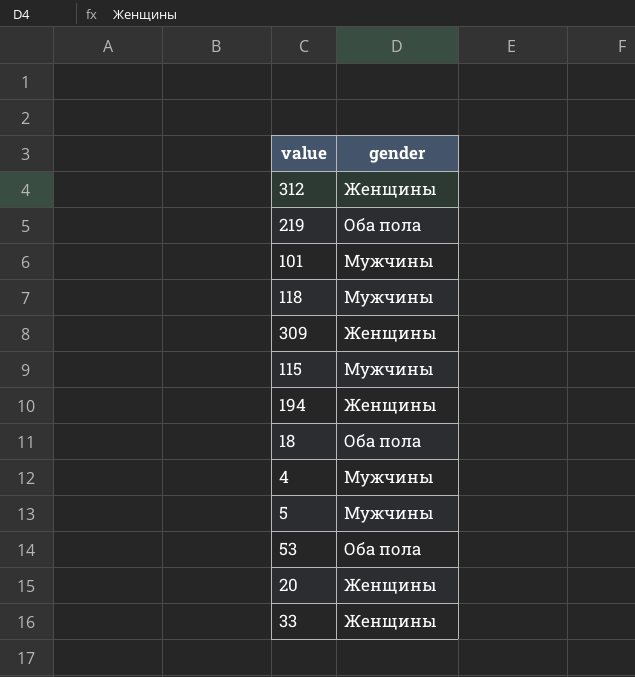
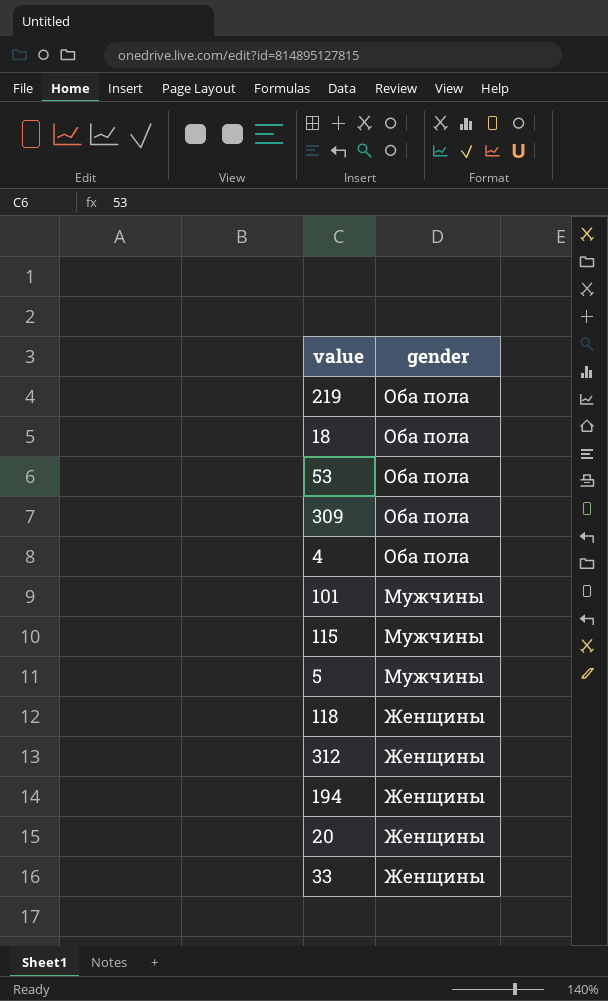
row order: none -> gender descending
309 | gender: Женщины -> Оба пола
4 | gender: Мужчины -> Оба пола
118 | gender: Мужчины -> Женщины

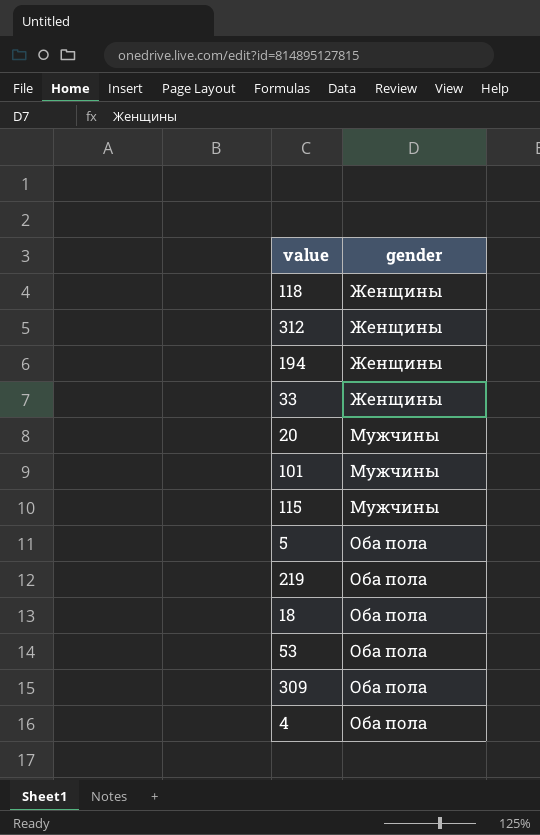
row order: gender descending -> gender ascending
20 | gender: Женщины -> Мужчины
5 | gender: Мужчины -> Оба пола

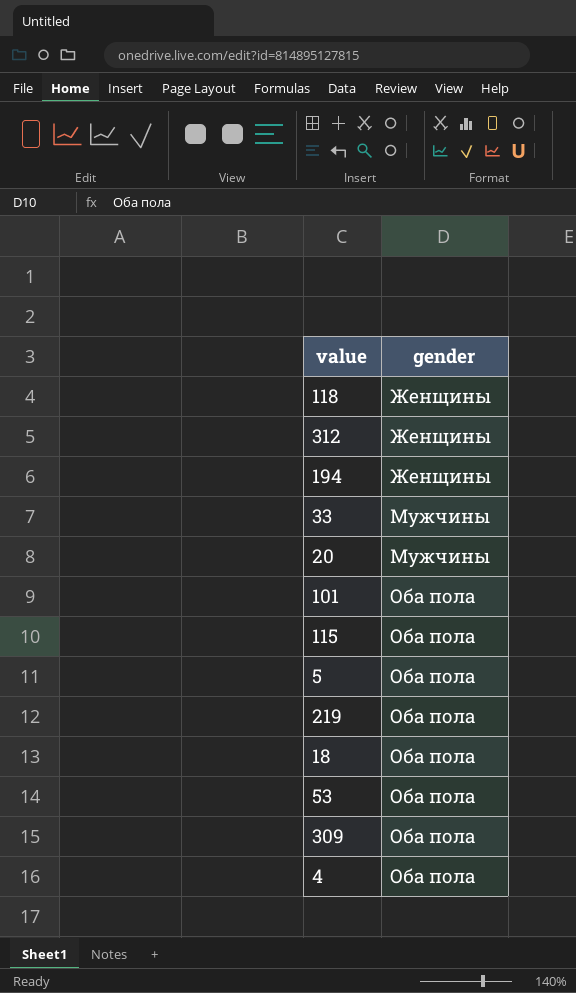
33 | gender: Женщины -> Мужчины
101 | gender: Мужчины -> Оба пола
115 | gender: Мужчины -> Оба пола

